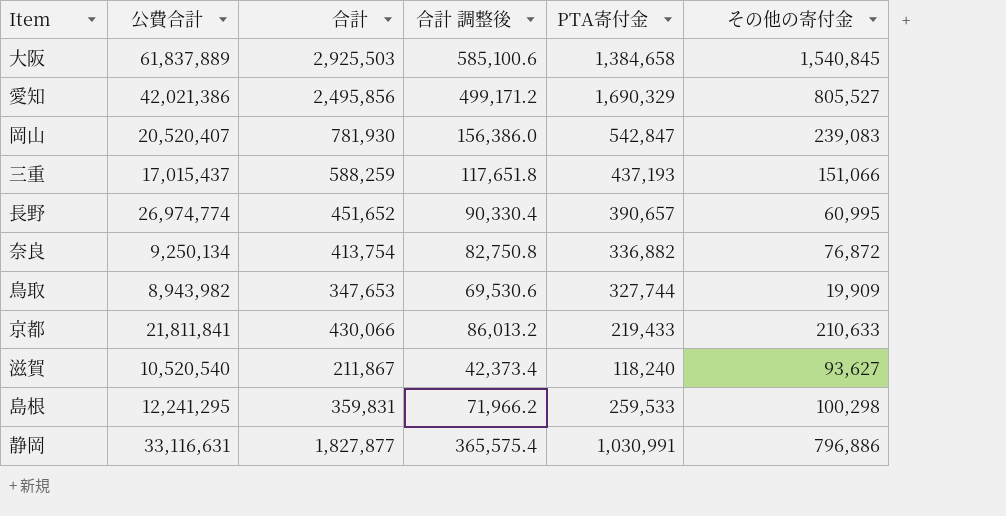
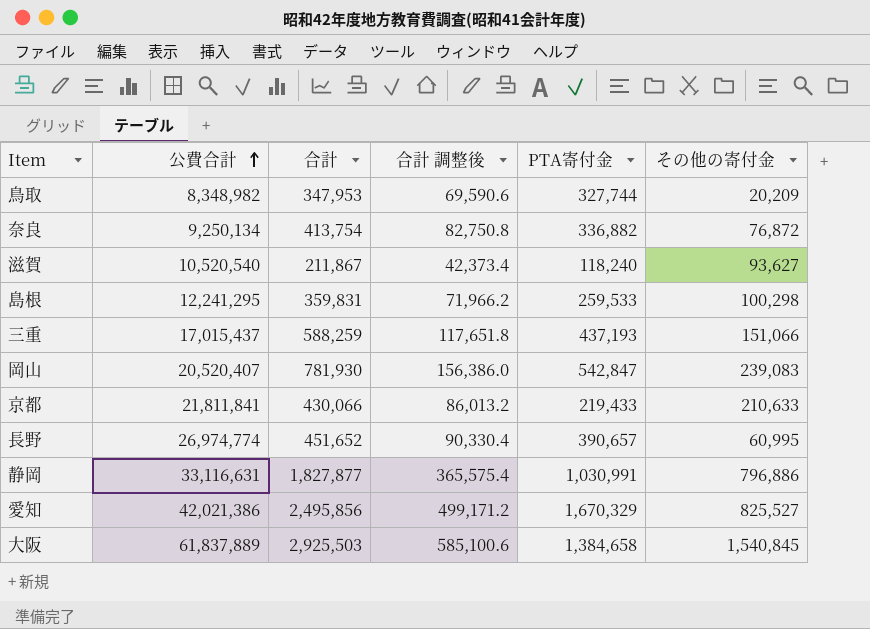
row order: none -> 公費合計 ascending
鳥取 | 公費合計: 8,943,982 -> 8,348,982
鳥取 | 合計: 347,653 -> 347,953
鳥取 | 合計 調整後: 69,530.6 -> 69,590.6
鳥取 | その他の寄付金: 19,909 -> 20,209
愛知 | PTA寄付金: 1,690,329 -> 1,670,329
愛知 | その他の寄付金: 805,527 -> 825,527

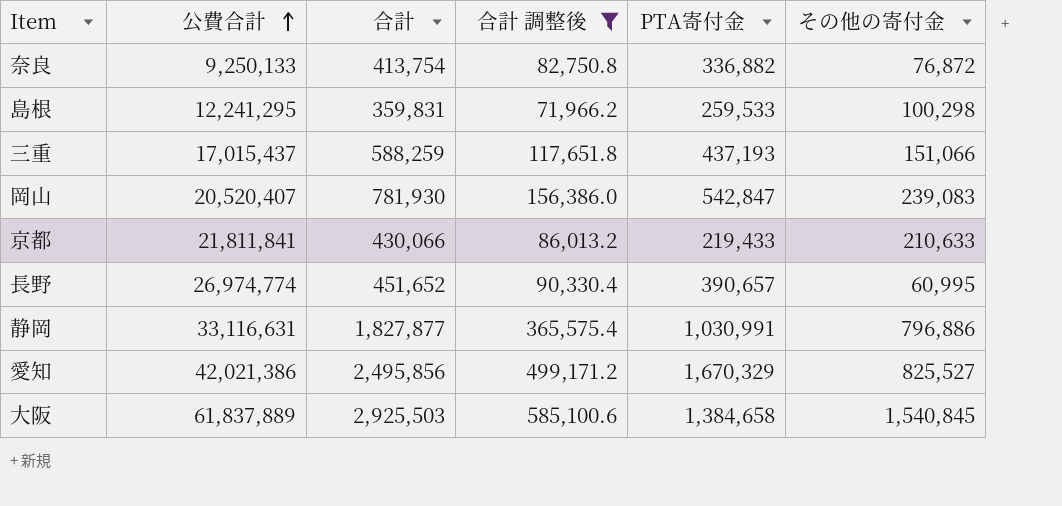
filter: none -> 合計 調整後 >= 71,966.2
奈良 | 公費合計: 9,250,134 -> 9,250,133

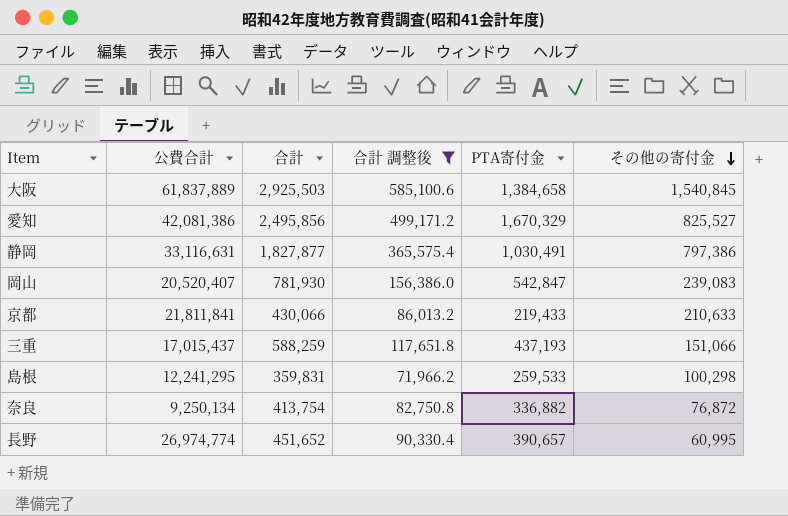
row order: 公費合計 ascending -> その他の寄付金 descending
愛知 | 公費合計: 42,021,386 -> 42,081,386
静岡 | PTA寄付金: 1,030,991 -> 1,030,491
静岡 | その他の寄付金: 796,886 -> 797,386
奈良 | 公費合計: 9,250,133 -> 9,250,134

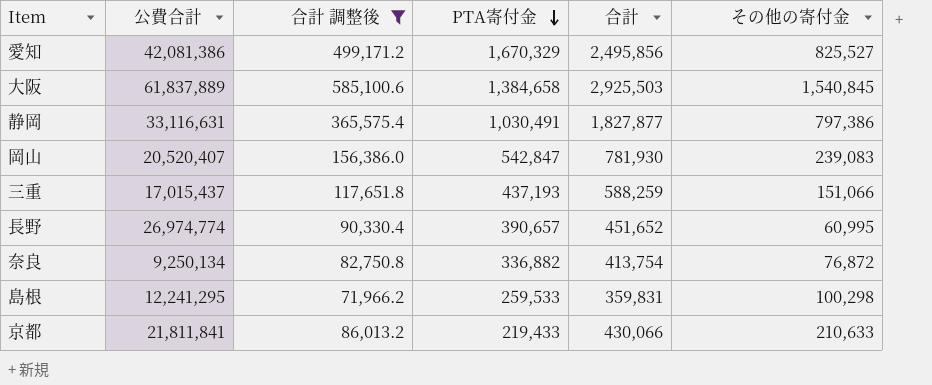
row order: その他の寄付金 descending -> PTA寄付金 descending
column 合計 | position: 3 -> 5

